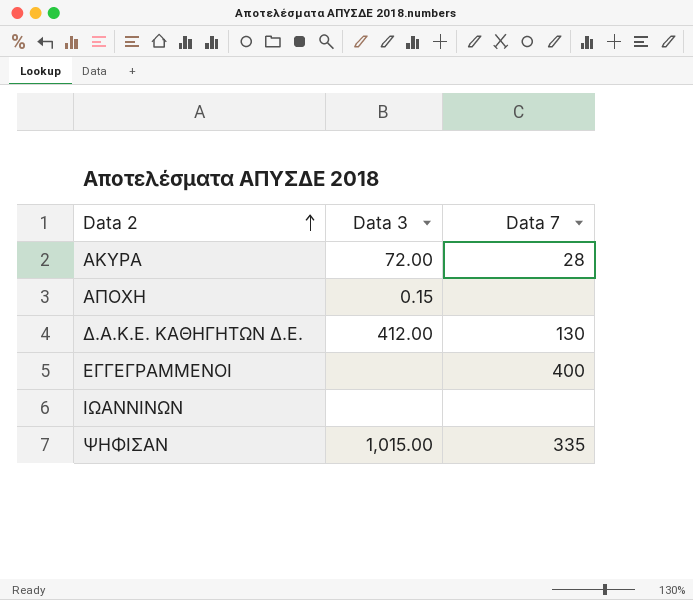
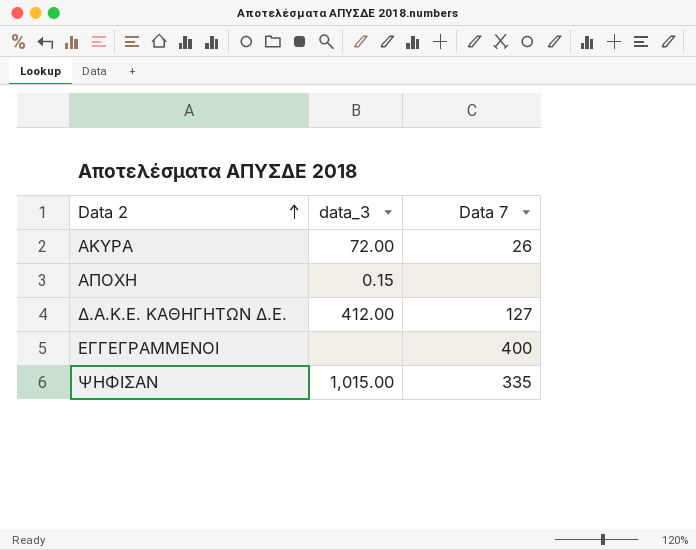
column name: Data 3 -> data_3
row ΙΩΑΝΝΙΝΩΝ: none | none -> none
ΑΚΥΡΑ | Data 7: 28 -> 26
Δ.Α.Κ.Ε. ΚΑΘΗΓΗΤΩΝ Δ.Ε. | Data 7: 130 -> 127

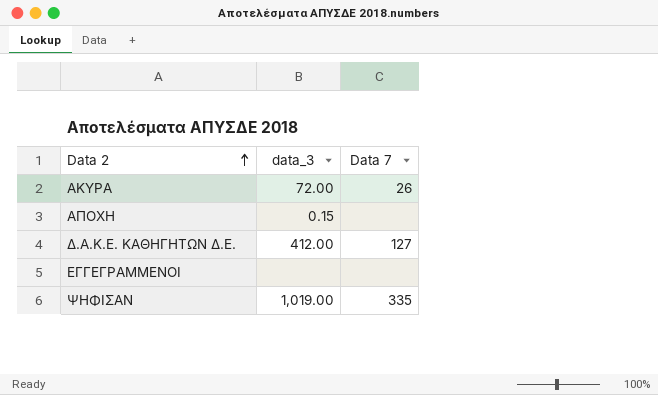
ΕΓΓΕΓΡΑΜΜΕΝΟΙ | Data 7: 400 -> none
ΨΗΦΙΣΑΝ | data_3: 1,015.00 -> 1,019.00

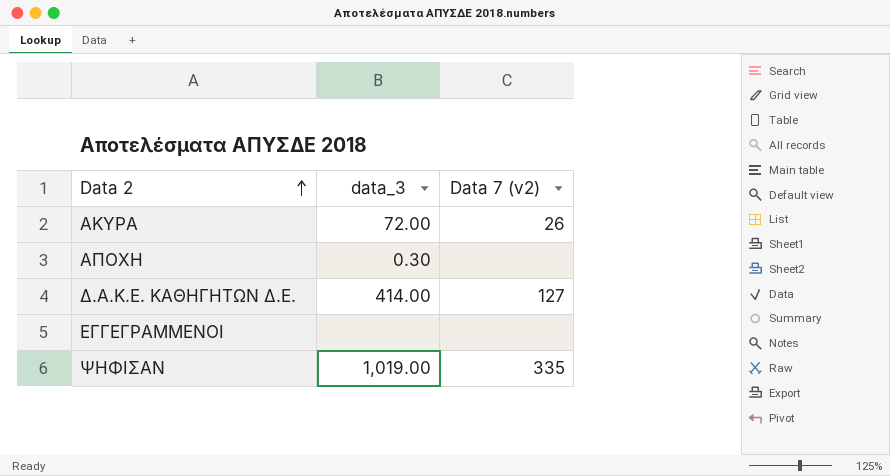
column name: Data 7 -> Data 7 (v2)
ΑΠΟΧΗ | data_3: 0.15 -> 0.30
Δ.Α.Κ.Ε. ΚΑΘΗΓΗΤΩΝ Δ.Ε. | data_3: 412.00 -> 414.00

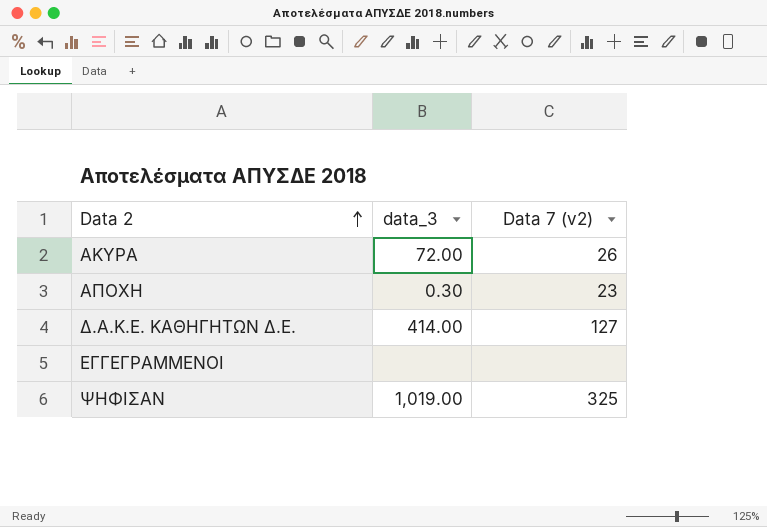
ΑΠΟΧΗ | Data 7 (v2): none -> 23
ΨΗΦΙΣΑΝ | Data 7 (v2): 335 -> 325

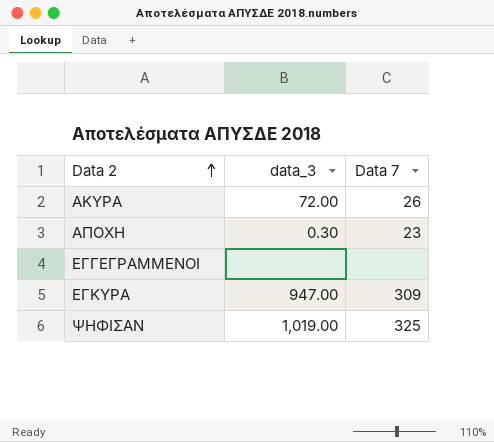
column name: Data 7 (v2) -> Data 7
row Δ.Α.Κ.Ε. ΚΑΘΗΓΗΤΩΝ Δ.Ε.: 414.00 | 127 -> none
row ΕΓΚΥΡΑ: none -> 947.00 | 309

